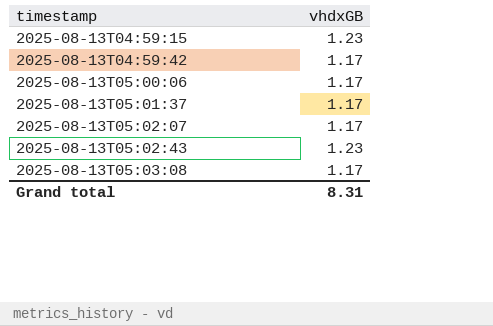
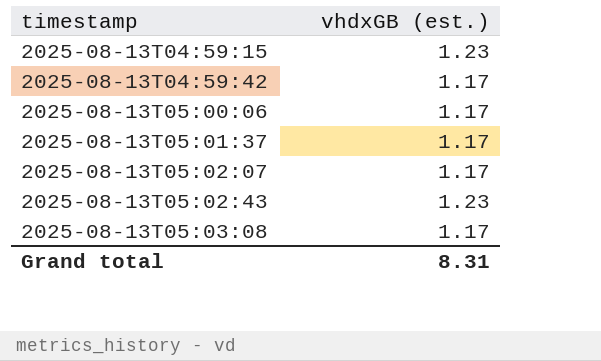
column name: vhdxGB -> vhdxGB (est.)

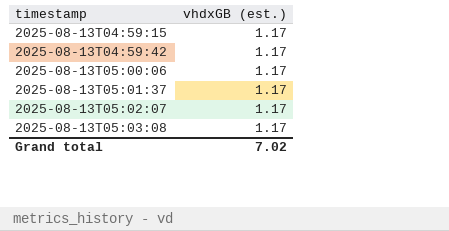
row 2025-08-13T05:02:43: 1.23 -> none
2025-08-13T04:59:15 | vhdxGB (est.): 1.23 -> 1.17
Grand total | vhdxGB (est.): 8.31 -> 7.02

